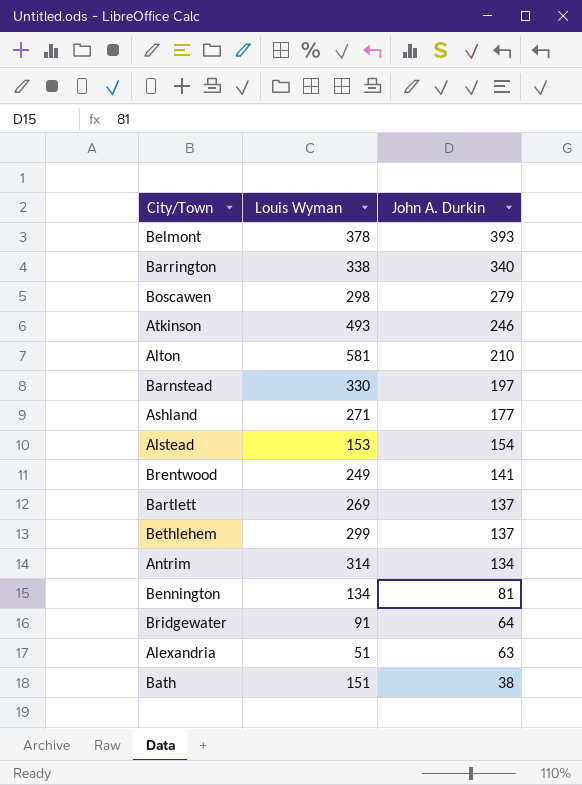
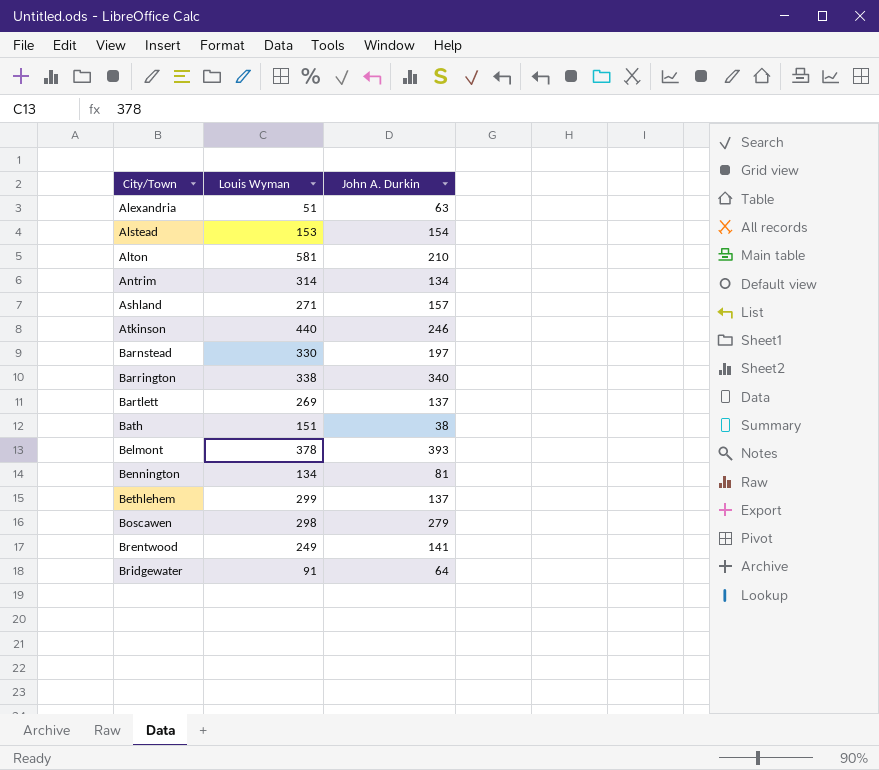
row order: John A. Durkin descending -> City/Town ascending
Ashland | John A. Durkin: 177 -> 157
Atkinson | Louis Wyman: 493 -> 440

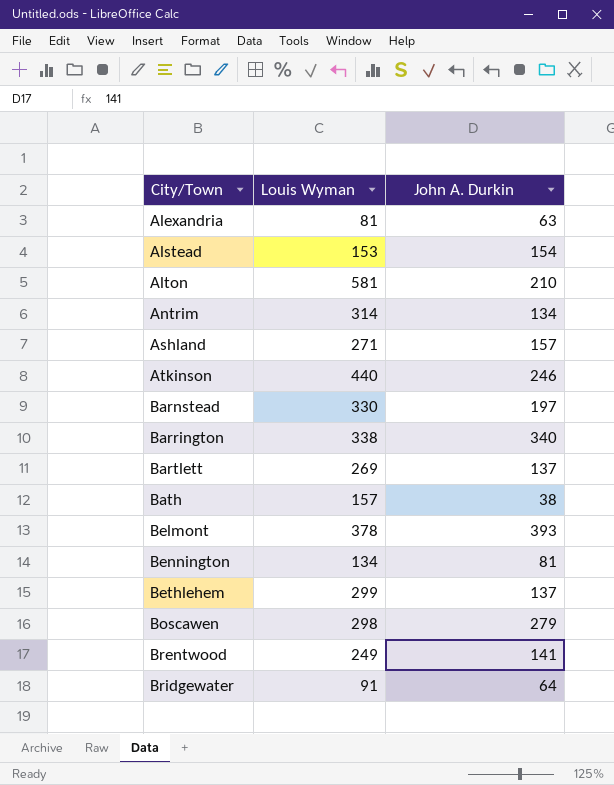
Alexandria | Louis Wyman: 51 -> 81
Bath | Louis Wyman: 151 -> 157

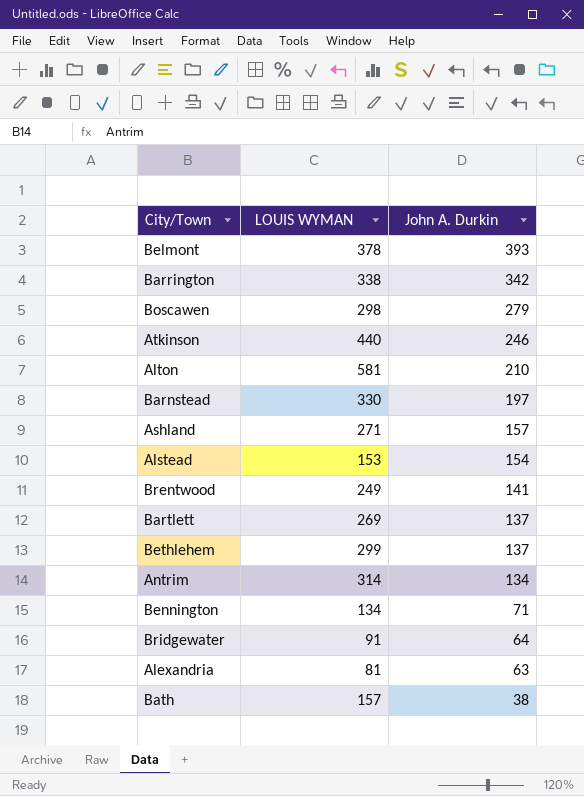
row order: City/Town ascending -> John A. Durkin descending
column name: Louis Wyman -> LOUIS WYMAN
Barrington | John A. Durkin: 340 -> 342
Bennington | John A. Durkin: 81 -> 71

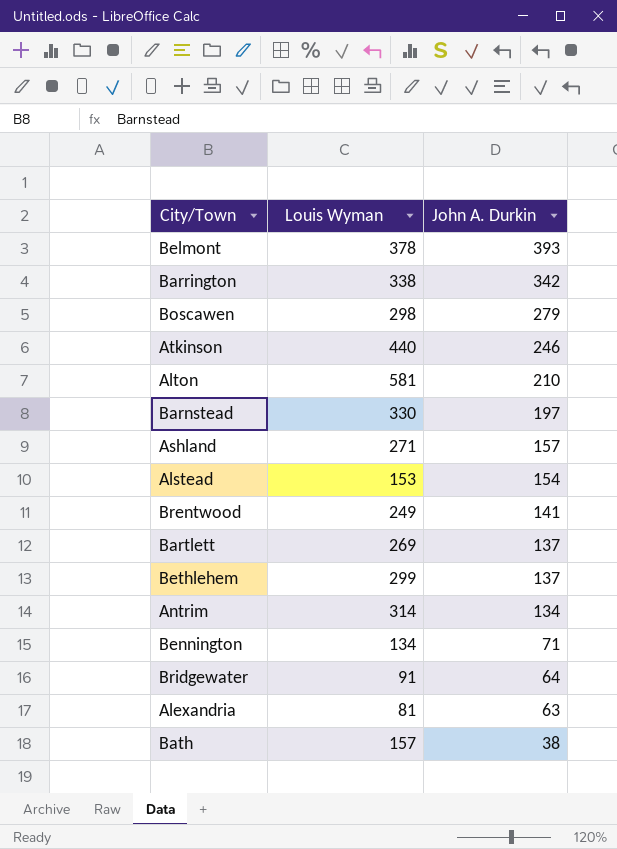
column name: LOUIS WYMAN -> Louis Wyman

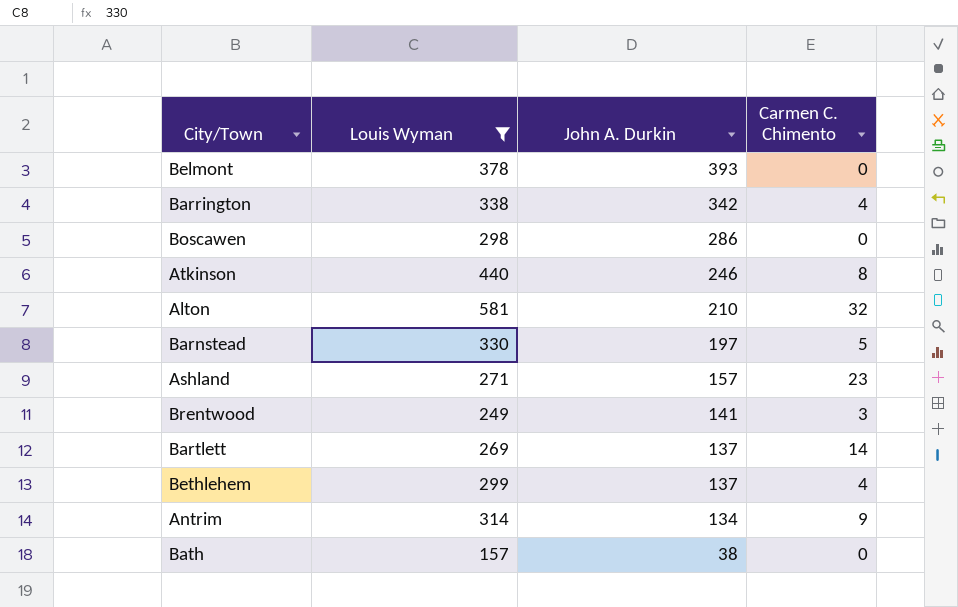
filter: none -> Louis Wyman >= 157
column Carmen C. Chimento | position: none -> 4
Boscawen | John A. Durkin: 279 -> 286

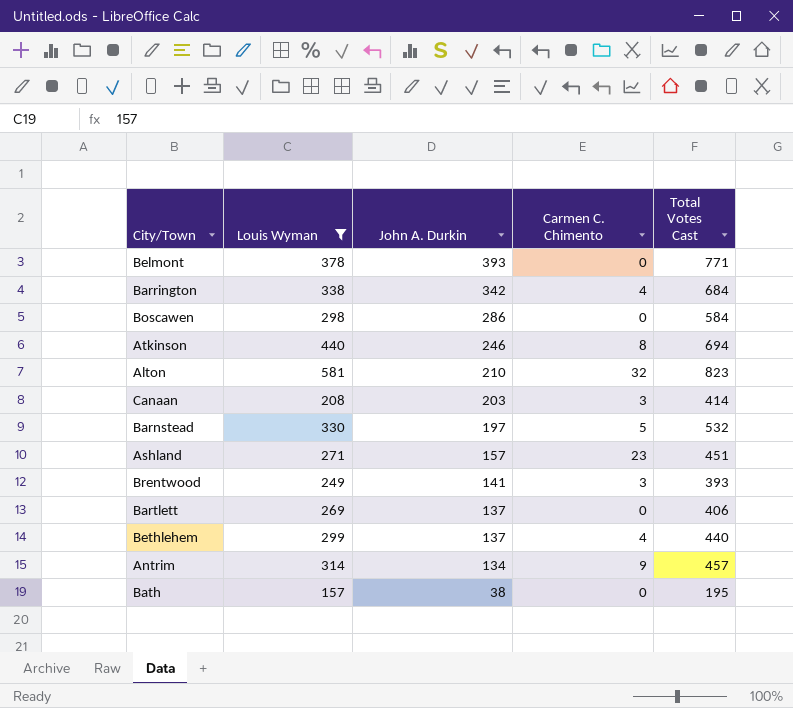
column Total Votes Cast | formula: none -> [Louis Wyman] + [John A. Durkin] + [Carmen C. Chimento]
row Canaan: none -> 208 | 203 | 3 | 414
Bartlett | Carmen C. Chimento: 14 -> 0

